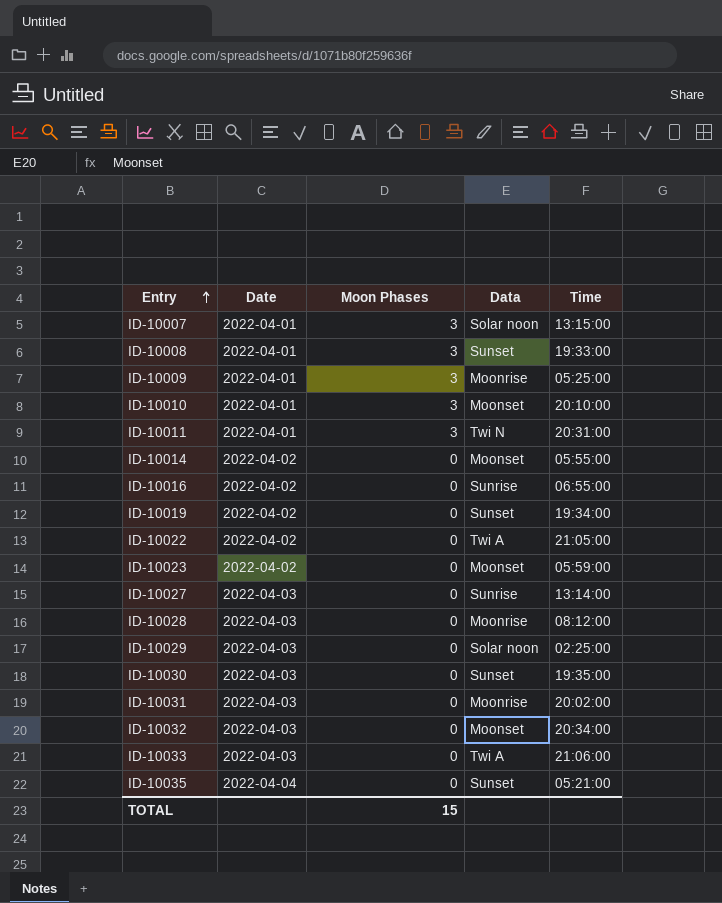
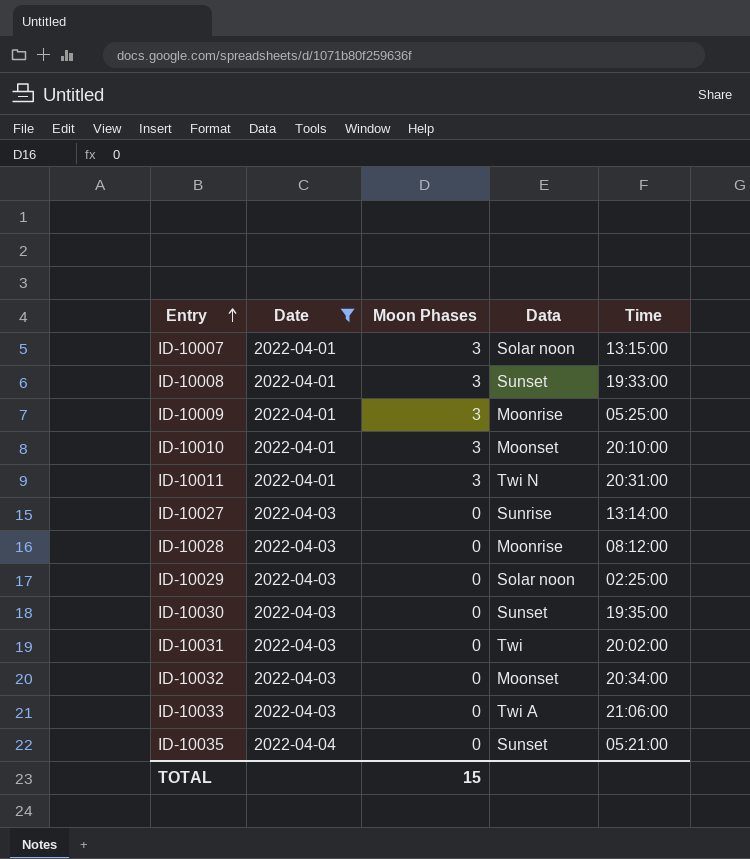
filter: none -> Date != 2022-04-02
ID-10031 | Data: Moonrise -> Twi

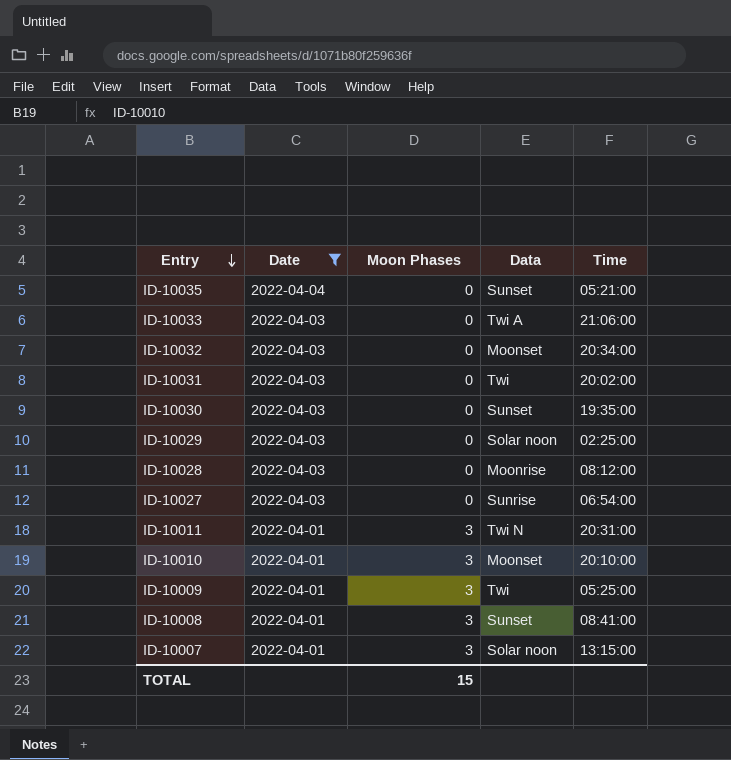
row order: Entry ascending -> Entry descending
ID-10027 | Time: 13:14:00 -> 06:54:00
ID-10009 | Data: Moonrise -> Twi
ID-10008 | Time: 19:33:00 -> 08:41:00

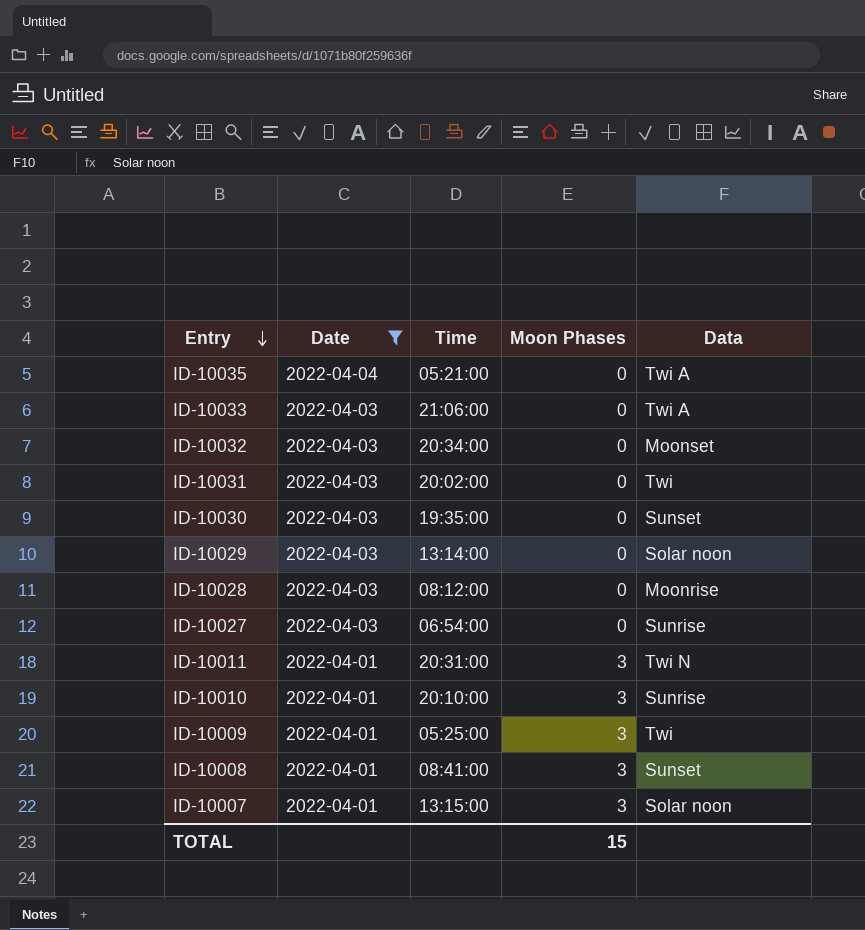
column Time | position: 5 -> 3
ID-10035 | Data: Sunset -> Twi A
ID-10029 | Time: 02:25:00 -> 13:14:00
ID-10010 | Data: Moonset -> Sunrise

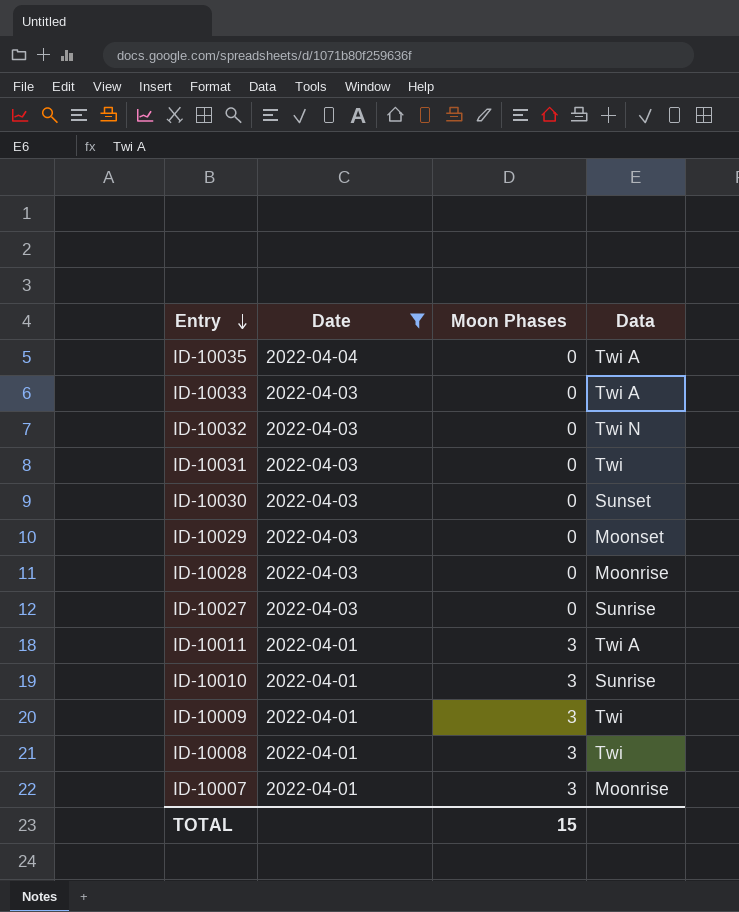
column Time | position: 3 -> none
ID-10032 | Data: Moonset -> Twi N
ID-10029 | Data: Solar noon -> Moonset
ID-10011 | Data: Twi N -> Twi A
ID-10008 | Data: Sunset -> Twi
ID-10007 | Data: Solar noon -> Moonrise

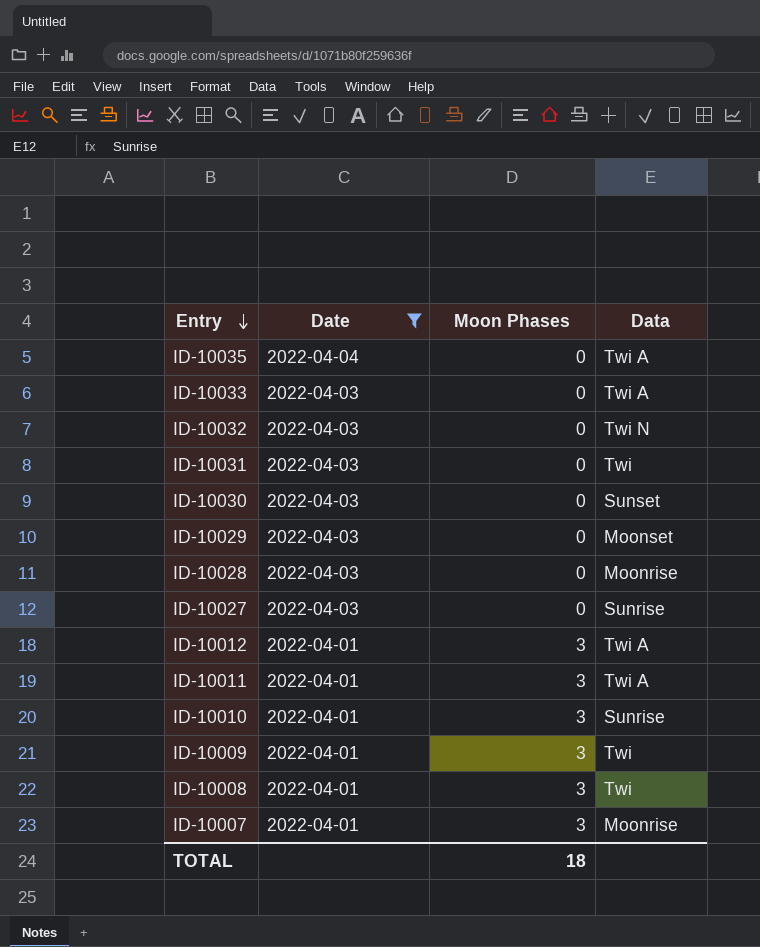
row ID-10012: none -> 2022-04-01 | 3 | Twi A
TOTAL | Moon Phases: 15 -> 18

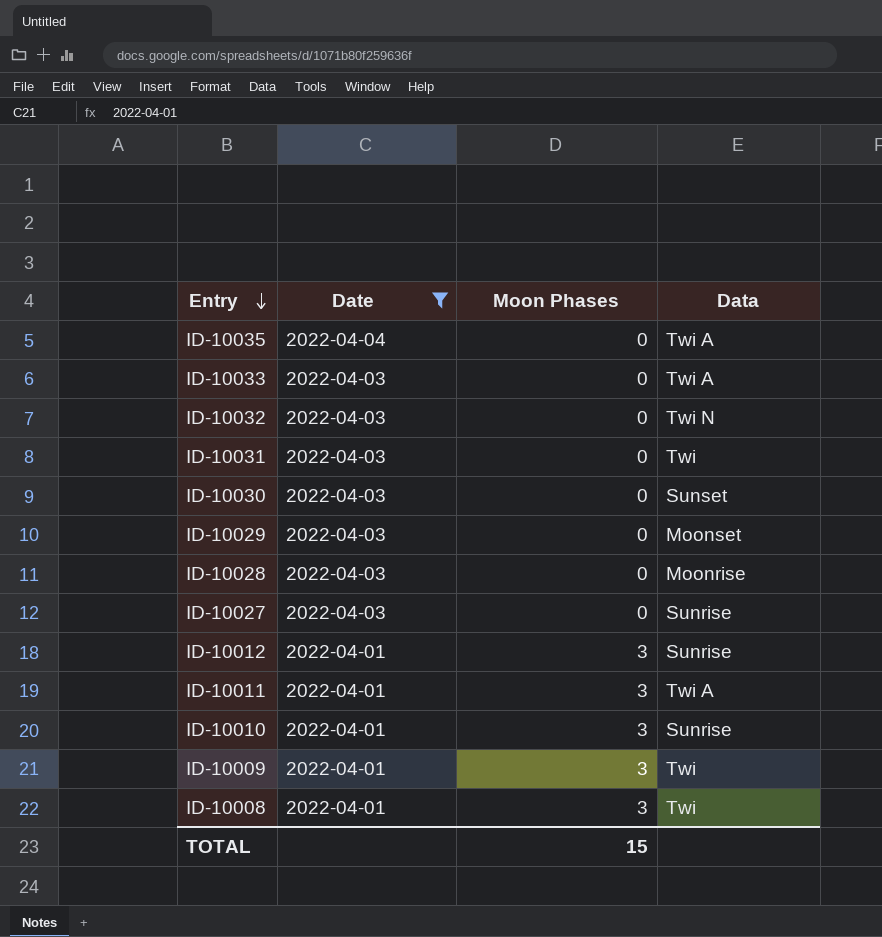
row ID-10007: 2022-04-01 | 3 | Moonrise -> none
ID-10012 | Data: Twi A -> Sunrise
TOTAL | Moon Phases: 18 -> 15

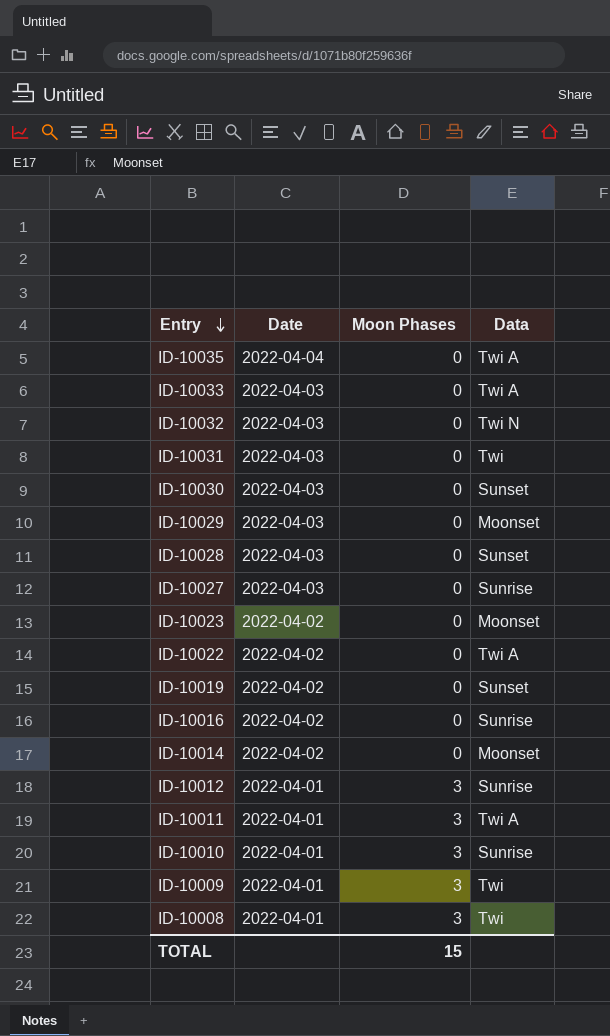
filter: Date != 2022-04-02 -> none
ID-10028 | Data: Moonrise -> Sunset

